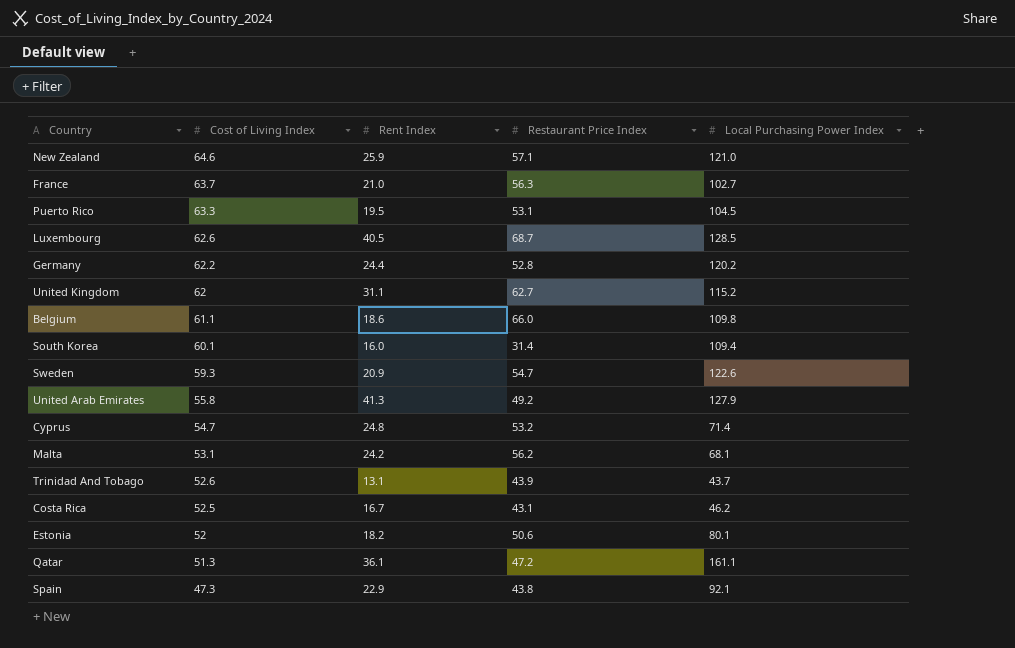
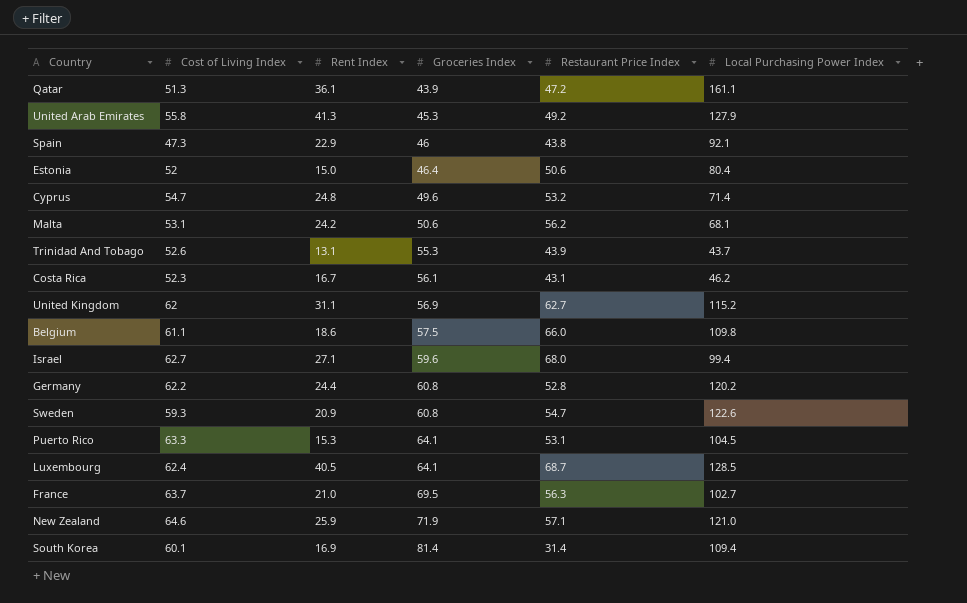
row order: Cost of Living Index descending -> Groceries Index ascending
column Groceries Index | position: none -> 4
Estonia | Rent Index: 18.2 -> 15.0
Estonia | Local Purchasing Power Index: 80.1 -> 80.4
Costa Rica | Cost of Living Index: 52.5 -> 52.3
row Israel: none -> 62.7 | 27.1 | 59.6 | 68.0 | 99.4
Puerto Rico | Rent Index: 19.5 -> 15.3
Luxembourg | Cost of Living Index: 62.6 -> 62.4
South Korea | Rent Index: 16.0 -> 16.9

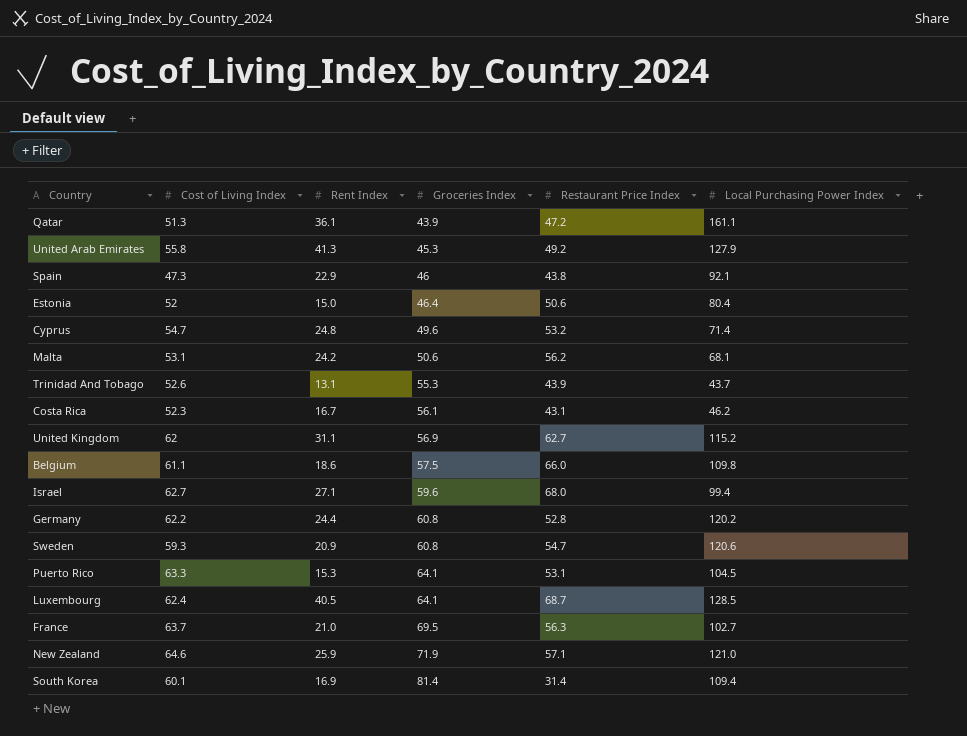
Sweden | Local Purchasing Power Index: 122.6 -> 120.6

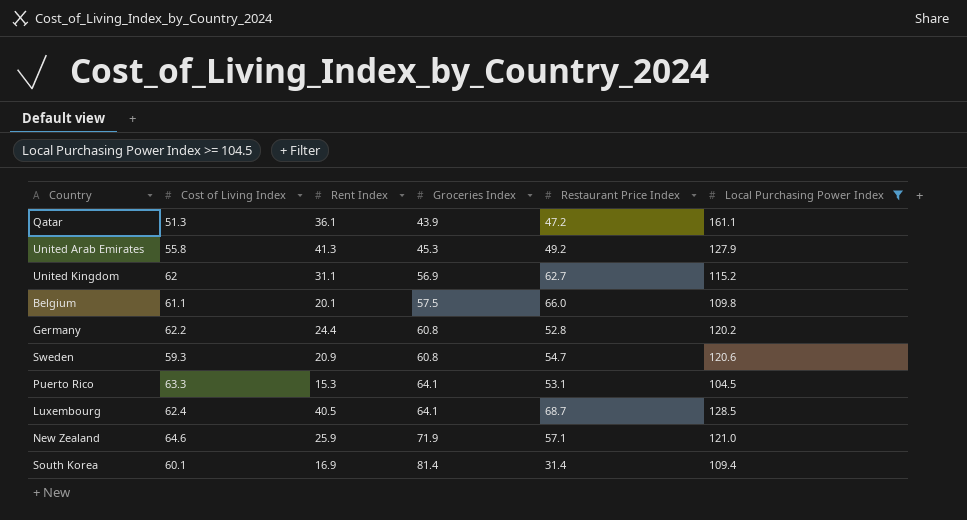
filter: none -> Local Purchasing Power Index >= 104.5
Belgium | Rent Index: 18.6 -> 20.1

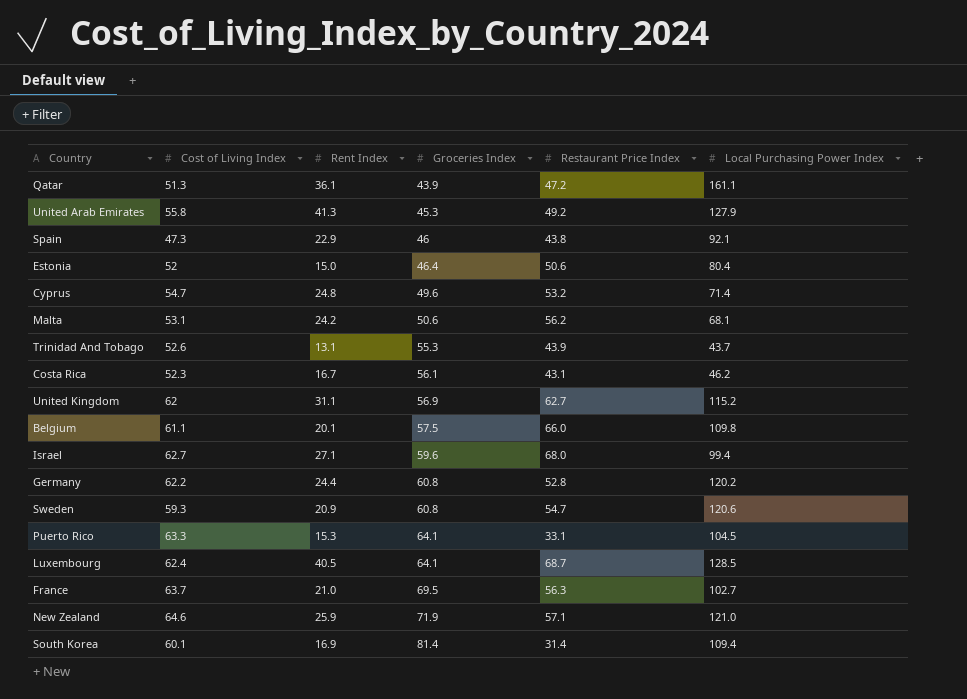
filter: Local Purchasing Power Index >= 104.5 -> none
Puerto Rico | Restaurant Price Index: 53.1 -> 33.1

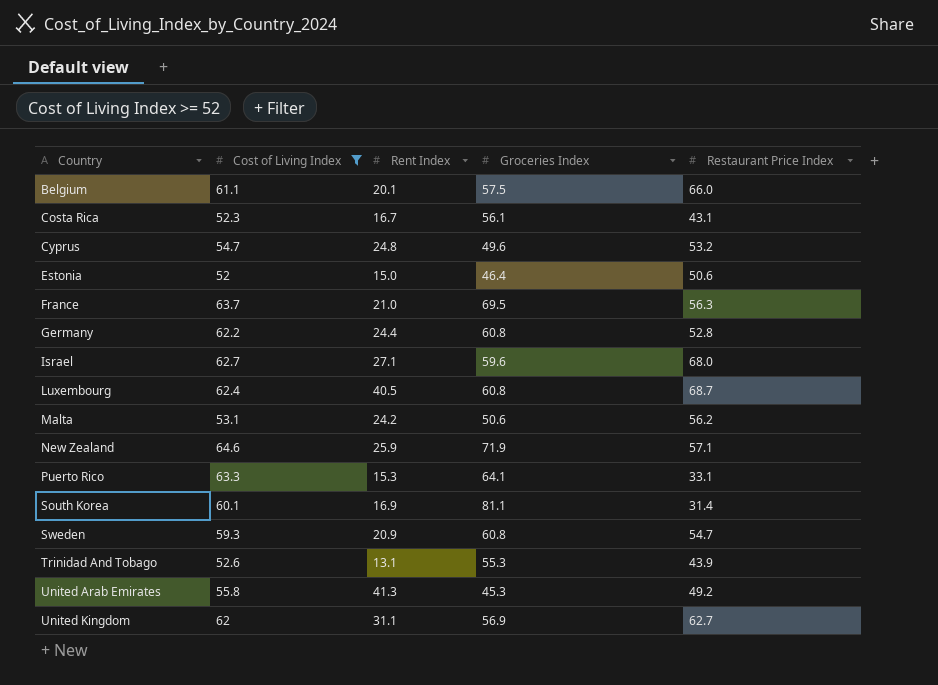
filter: none -> Cost of Living Index >= 52
row order: Groceries Index ascending -> Country ascending
column Local Purchasing Power Index | position: 6 -> none
Luxembourg | Groceries Index: 64.1 -> 60.8
South Korea | Groceries Index: 81.4 -> 81.1

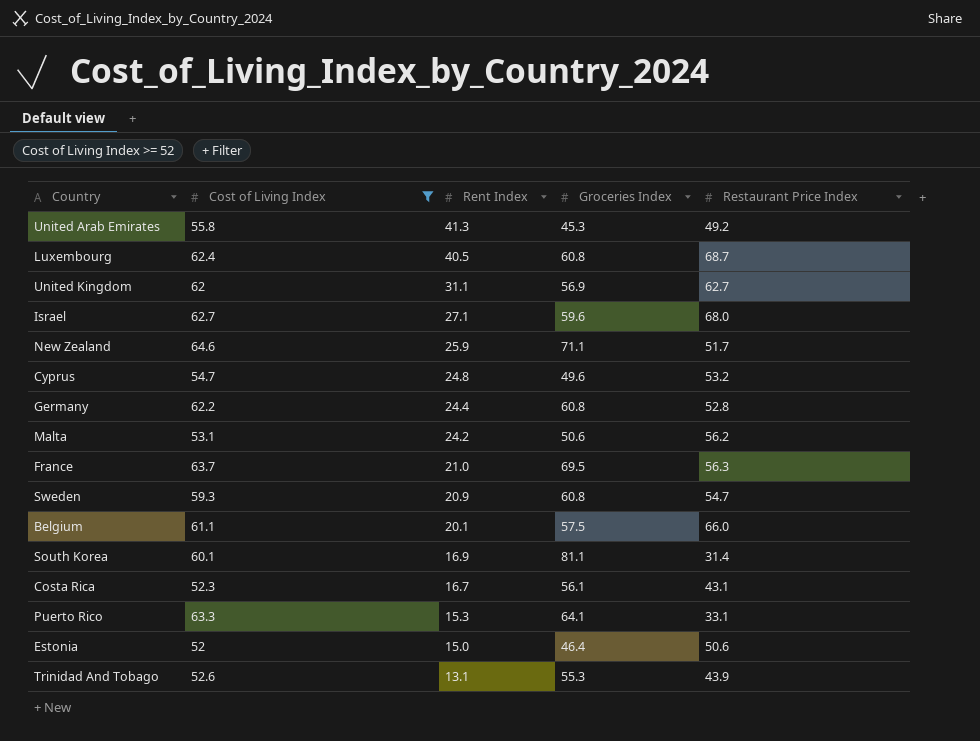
row order: Country ascending -> Rent Index descending
New Zealand | Groceries Index: 71.9 -> 71.1
New Zealand | Restaurant Price Index: 57.1 -> 51.7

